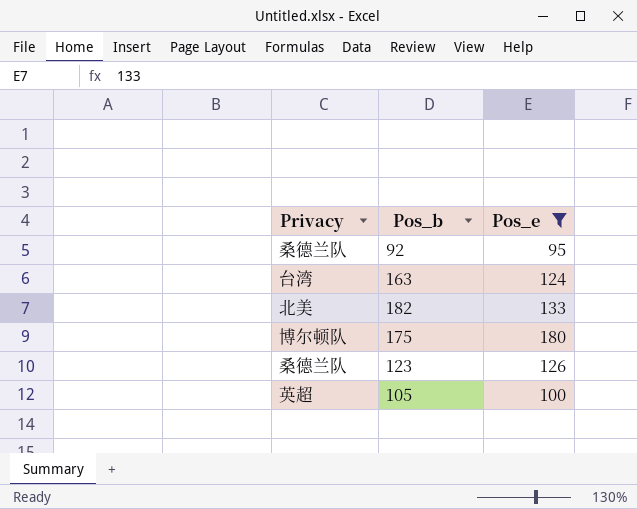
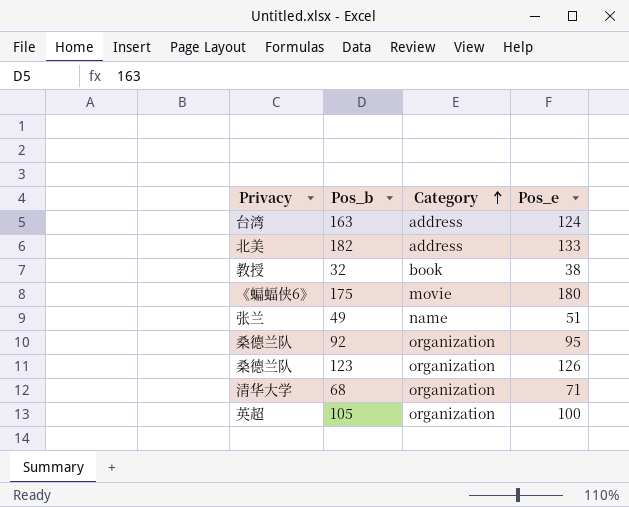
filter: Pos_e >= 95 -> none
row order: none -> Category ascending
column Category | position: none -> 3
175 | Privacy: 博尔顿队 -> 《蝙蝠侠6》

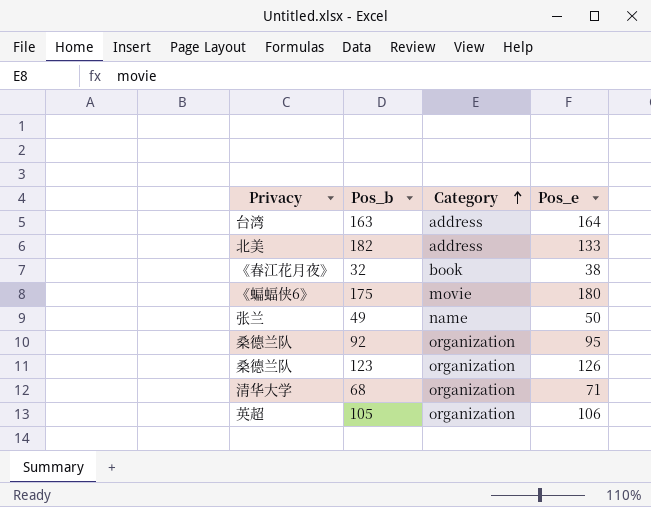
163 | Pos_e: 124 -> 164
32 | Privacy: 教授 -> 《春江花月夜》
49 | Pos_e: 51 -> 50
105 | Pos_e: 100 -> 106

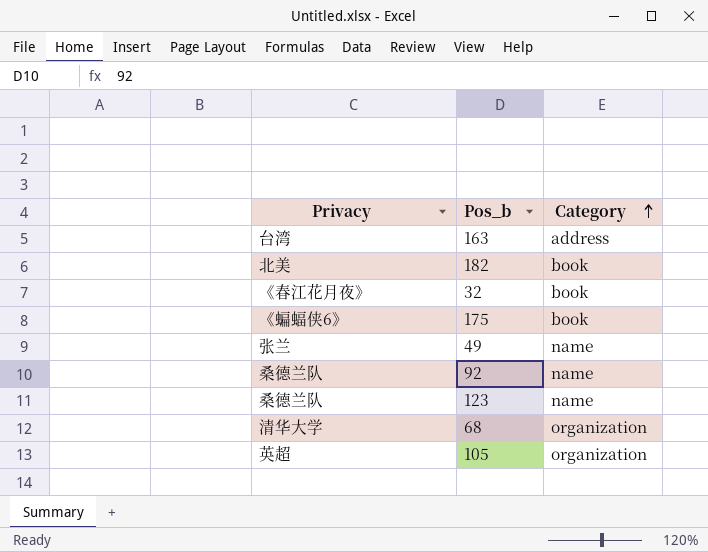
column Pos_e | position: 4 -> none
182 | Category: address -> book
175 | Category: movie -> book
92 | Category: organization -> name
123 | Category: organization -> name

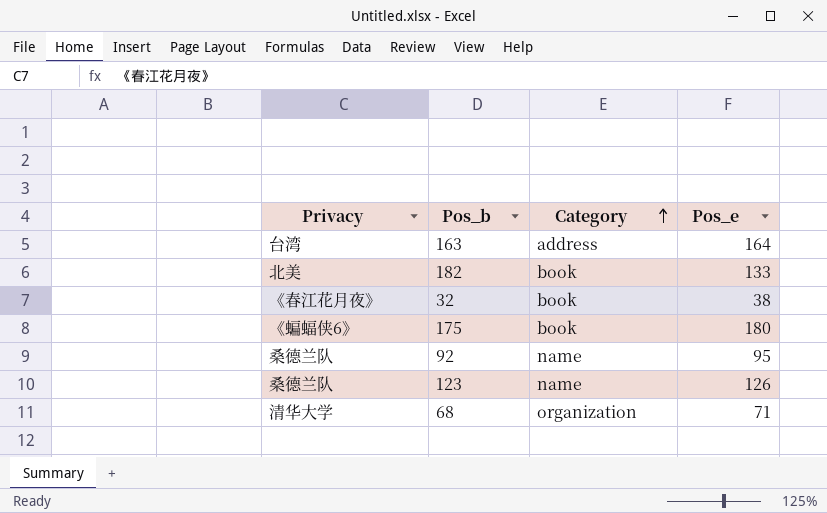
column Pos_e | position: none -> 4
row 49: 张兰 | name -> none
row 105: 英超 | organization -> none

